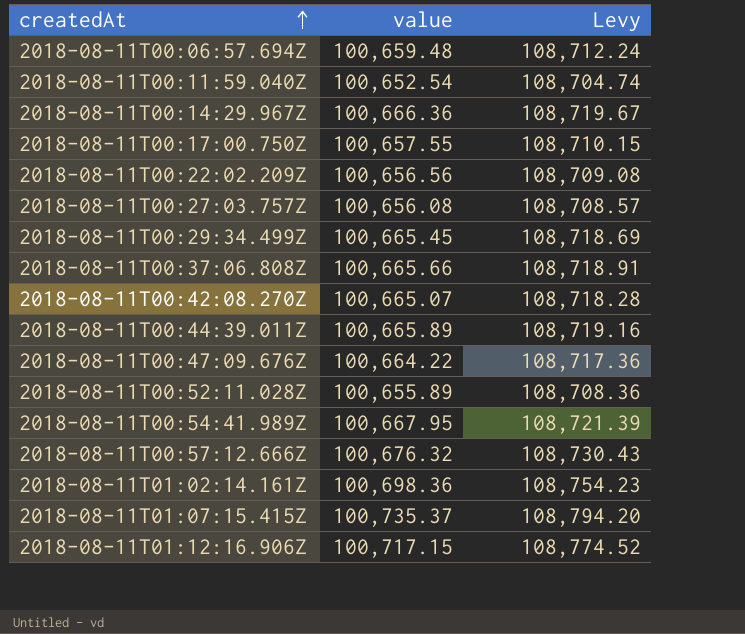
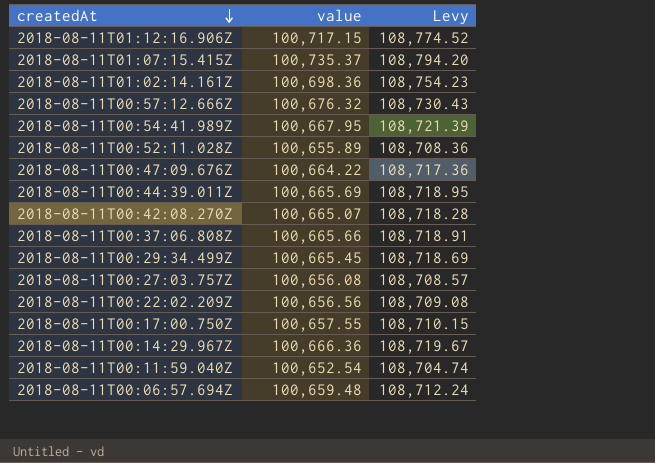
row order: createdAt ascending -> createdAt descending
2018-08-11T00:44:39.011Z | value: 100,665.89 -> 100,665.69
2018-08-11T00:44:39.011Z | Levy: 108,719.16 -> 108,718.95

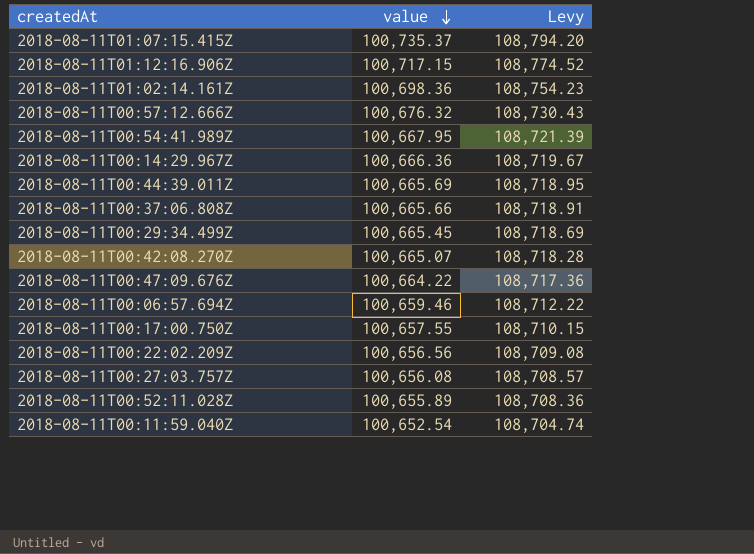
row order: createdAt descending -> value descending
2018-08-11T00:06:57.694Z | value: 100,659.48 -> 100,659.46
2018-08-11T00:06:57.694Z | Levy: 108,712.24 -> 108,712.22

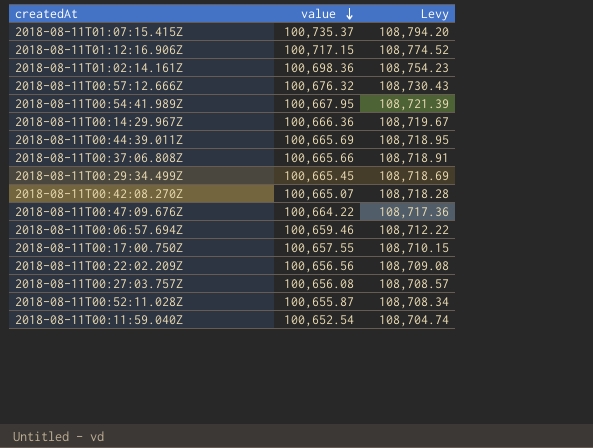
2018-08-11T00:52:11.028Z | value: 100,655.89 -> 100,655.87
2018-08-11T00:52:11.028Z | Levy: 108,708.36 -> 108,708.34

